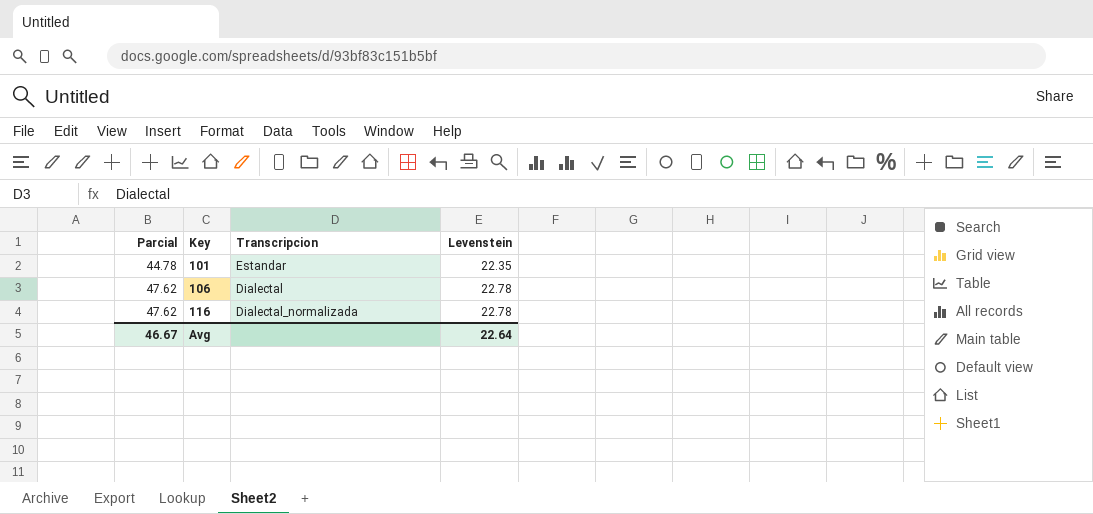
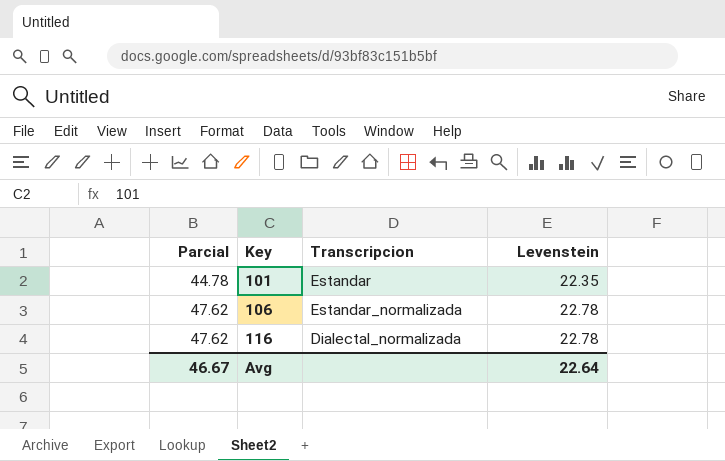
106 | Transcripcion: Dialectal -> Estandar_normalizada

